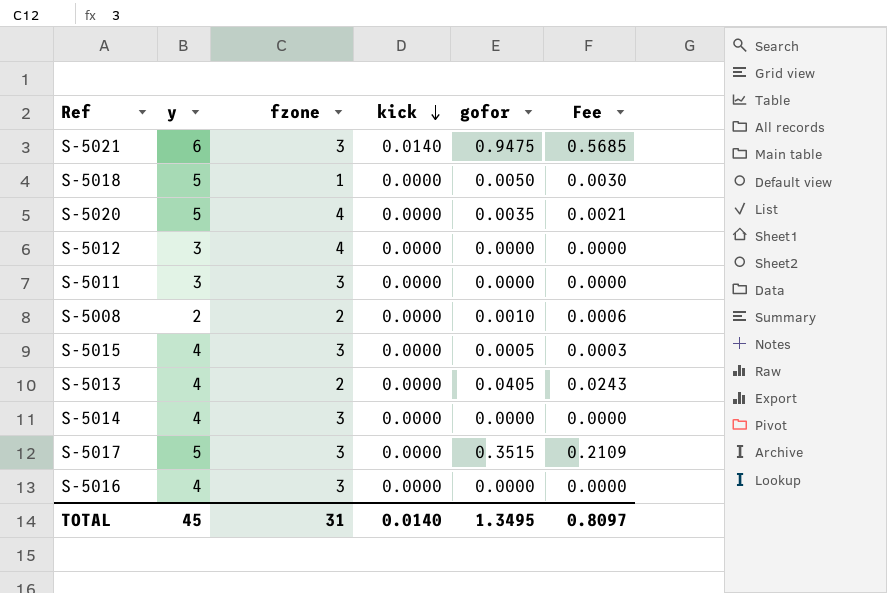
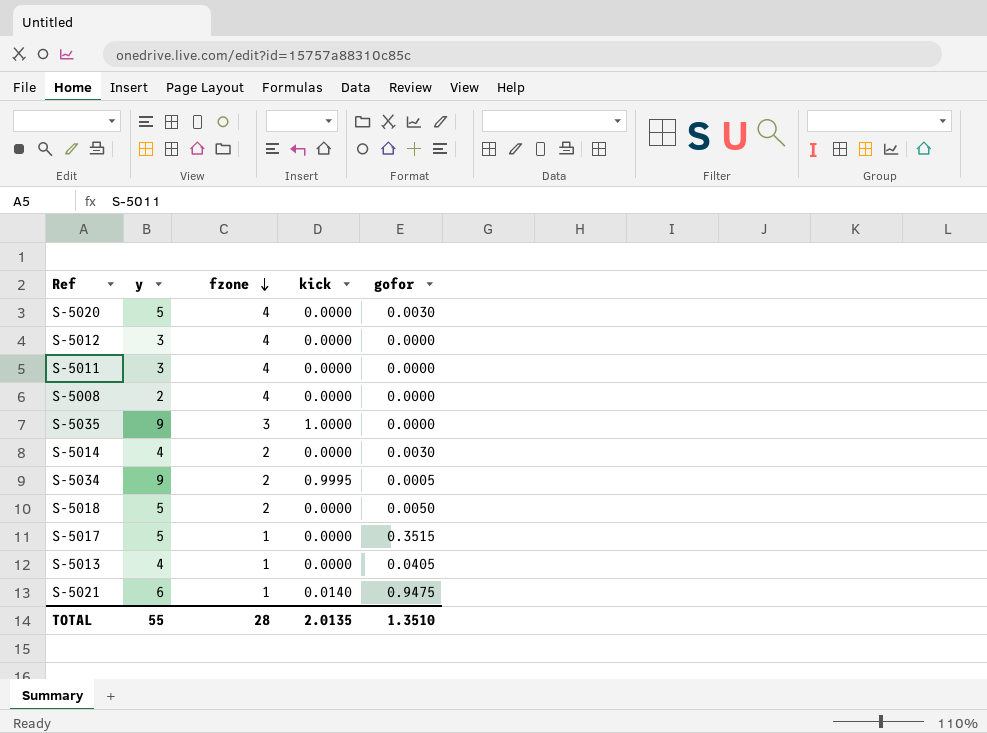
row order: kick descending -> fzone descending
column Fee | formula: [gofor] * 0.6 -> none
row S-5015: 4 | 3 | 0.0000 | 0.0005 | 0.0003 -> none
row S-5016: 4 | 3 | 0.0000 | 0.0000 | 0.0000 -> none
S-5020 | gofor: 0.0035 -> 0.0030
S-5011 | fzone: 3 -> 4
S-5008 | fzone: 2 -> 4
S-5008 | gofor: 0.0010 -> 0.0000
row S-5035: none -> 9 | 3 | 1.0000 | 0.0000
S-5014 | fzone: 3 -> 2
S-5014 | gofor: 0.0000 -> 0.0030
row S-5034: none -> 9 | 2 | 0.9995 | 0.0005
S-5018 | fzone: 1 -> 2
S-5017 | fzone: 3 -> 1
S-5013 | fzone: 2 -> 1
S-5021 | fzone: 3 -> 1
TOTAL | y: 45 -> 55
TOTAL | fzone: 31 -> 28
TOTAL | kick: 0.0140 -> 2.0135
TOTAL | gofor: 1.3495 -> 1.3510

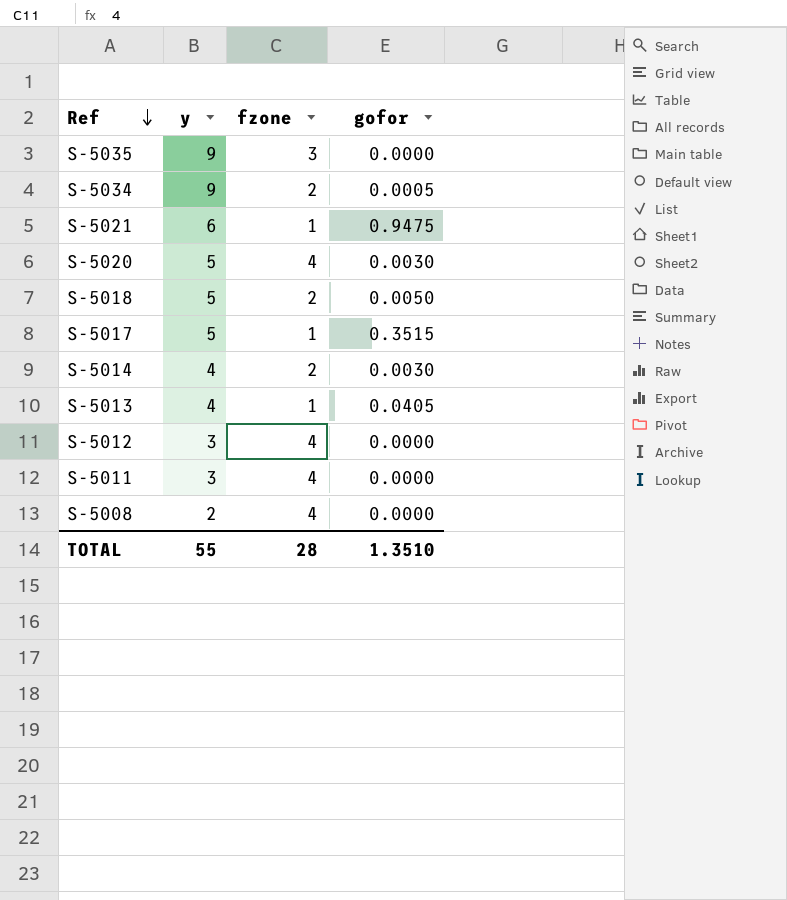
row order: fzone descending -> Ref descending
column kick | position: 4 -> none

